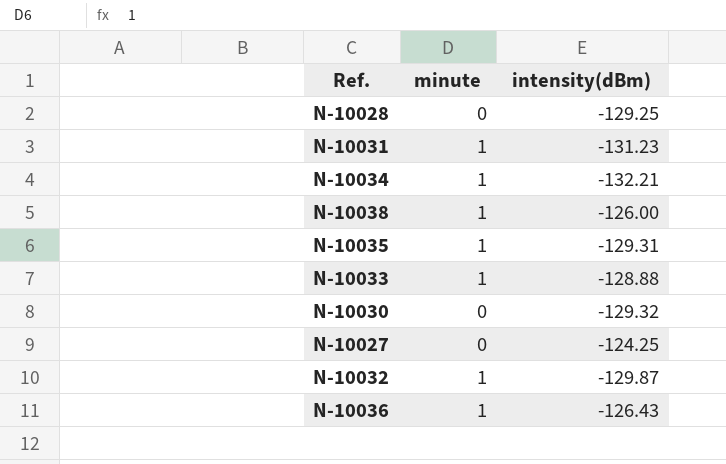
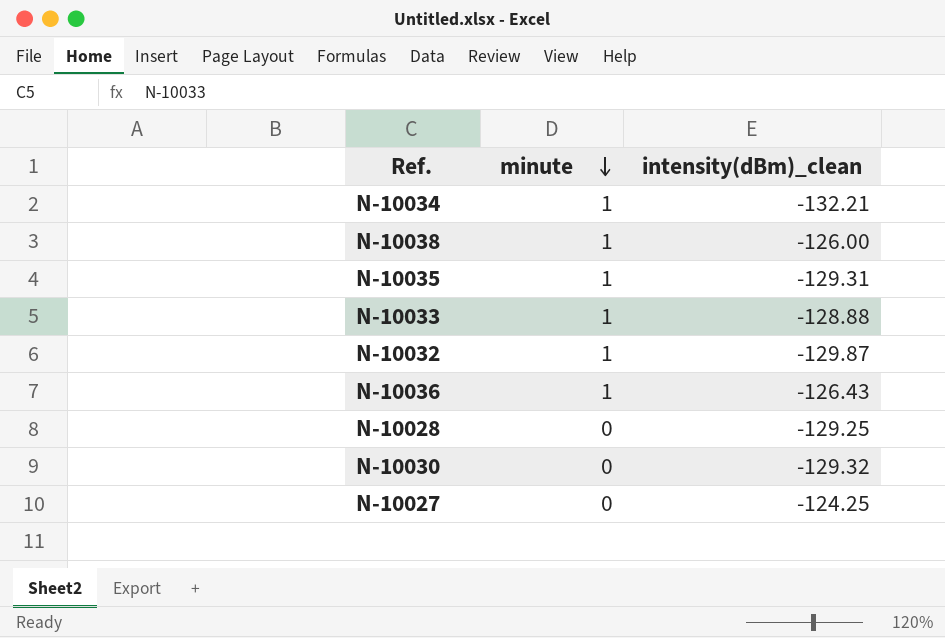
row order: none -> minute descending
column name: intensity(dBm) -> intensity(dBm)_clean
row N-10031: 1 | -131.23 -> none

